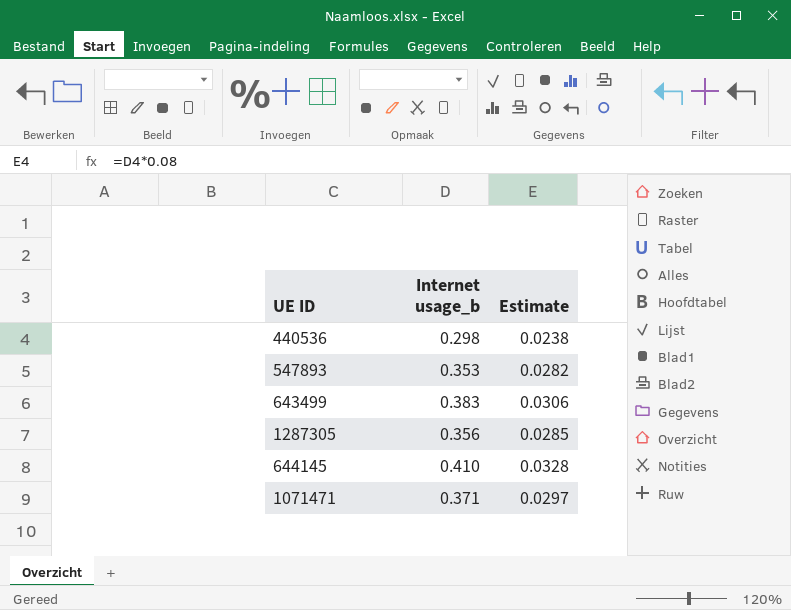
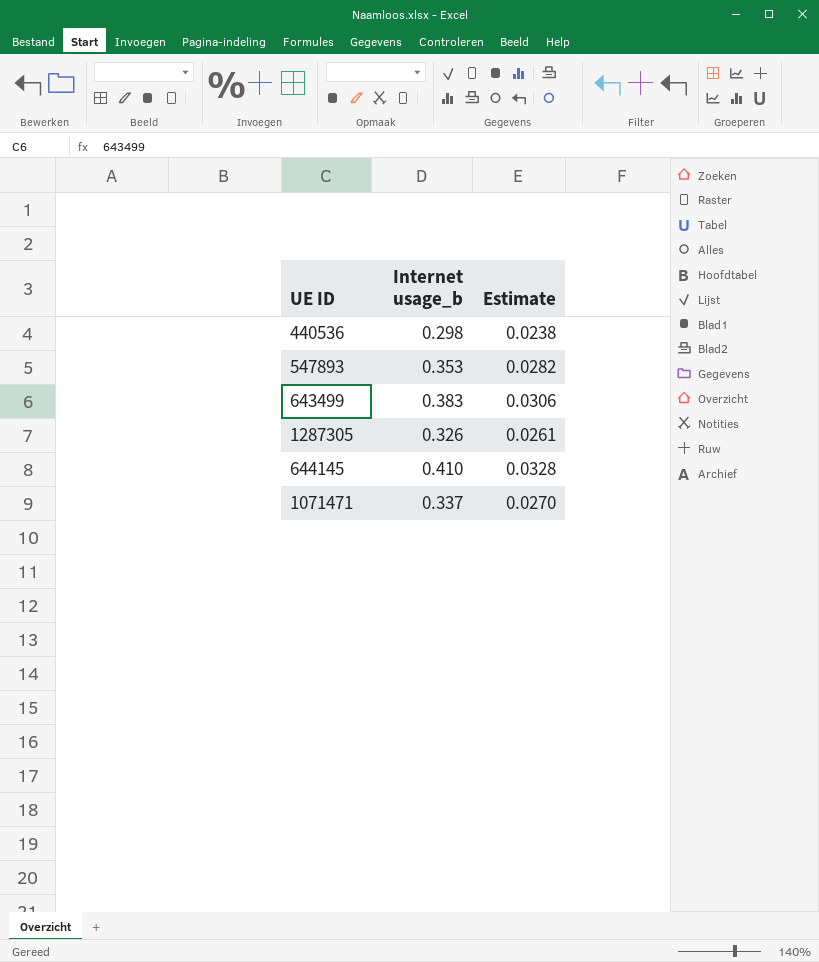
1287305 | Internet usage_b: 0.356 -> 0.326
1287305 | Estimate: 0.0285 -> 0.0261
1071471 | Internet usage_b: 0.371 -> 0.337
1071471 | Estimate: 0.0297 -> 0.0270

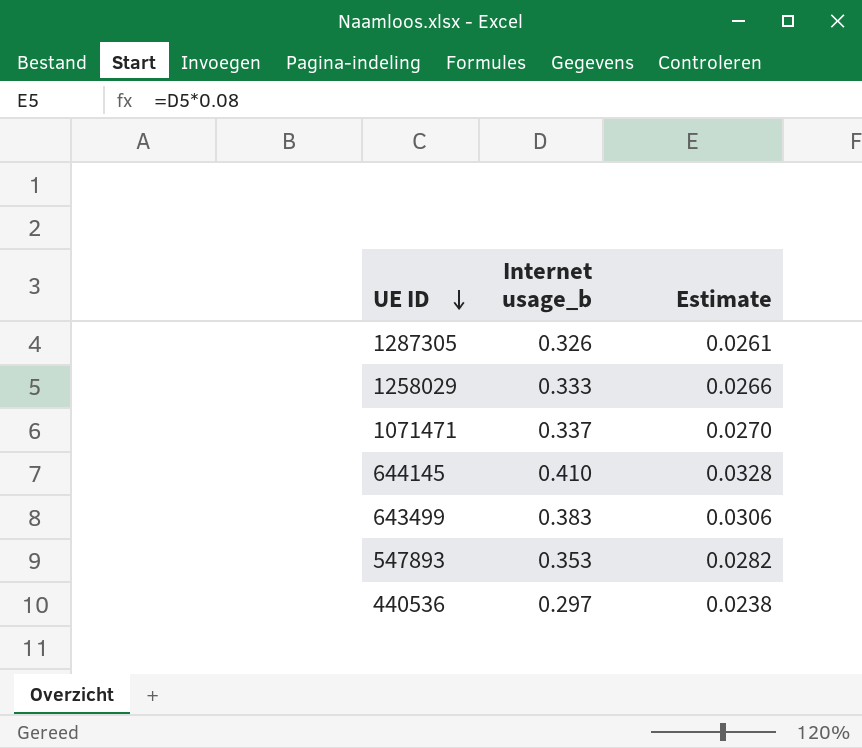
row order: none -> UE ID descending
row 1258029: none -> 0.333 | 0.0266
440536 | Internet usage_b: 0.298 -> 0.297

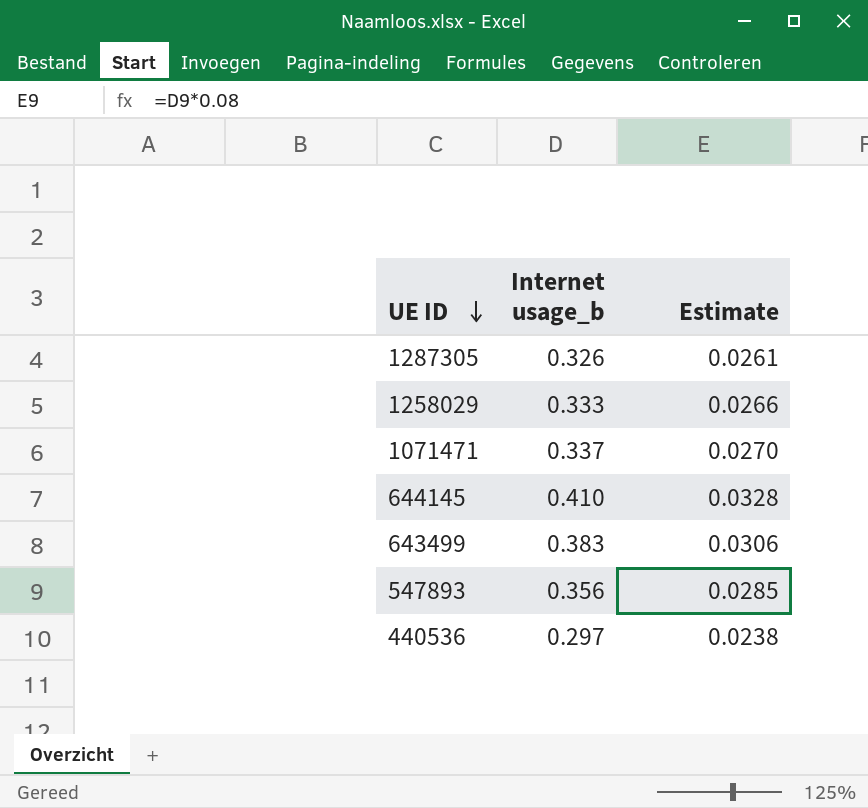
547893 | Internet usage_b: 0.353 -> 0.356
547893 | Estimate: 0.0282 -> 0.0285

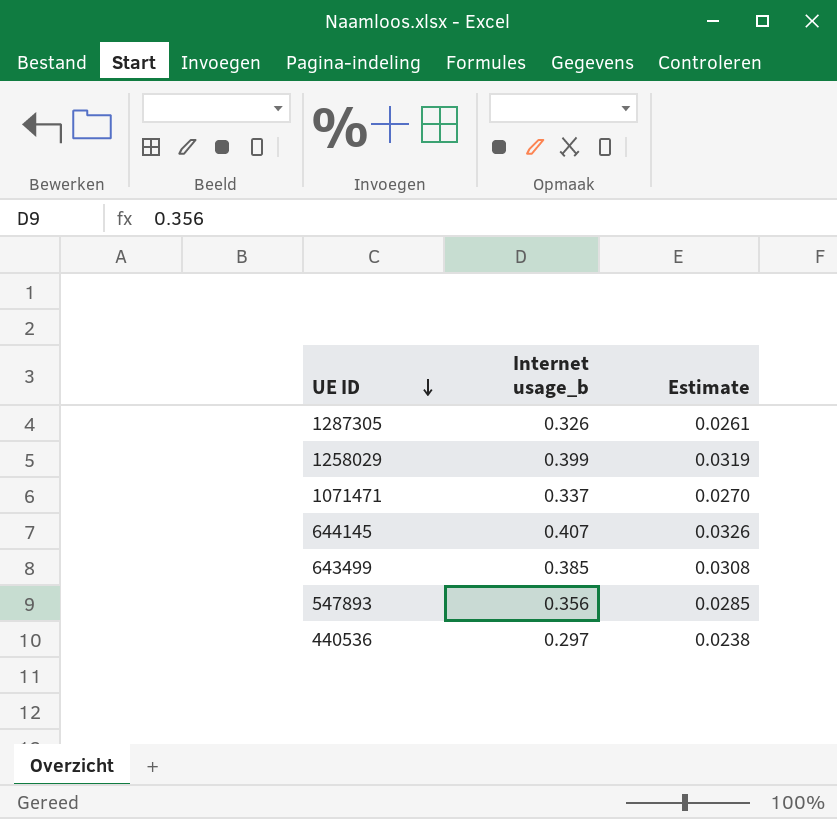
1258029 | Internet usage_b: 0.333 -> 0.399
1258029 | Estimate: 0.0266 -> 0.0319
644145 | Internet usage_b: 0.410 -> 0.407
644145 | Estimate: 0.0328 -> 0.0326
643499 | Internet usage_b: 0.383 -> 0.385
643499 | Estimate: 0.0306 -> 0.0308

